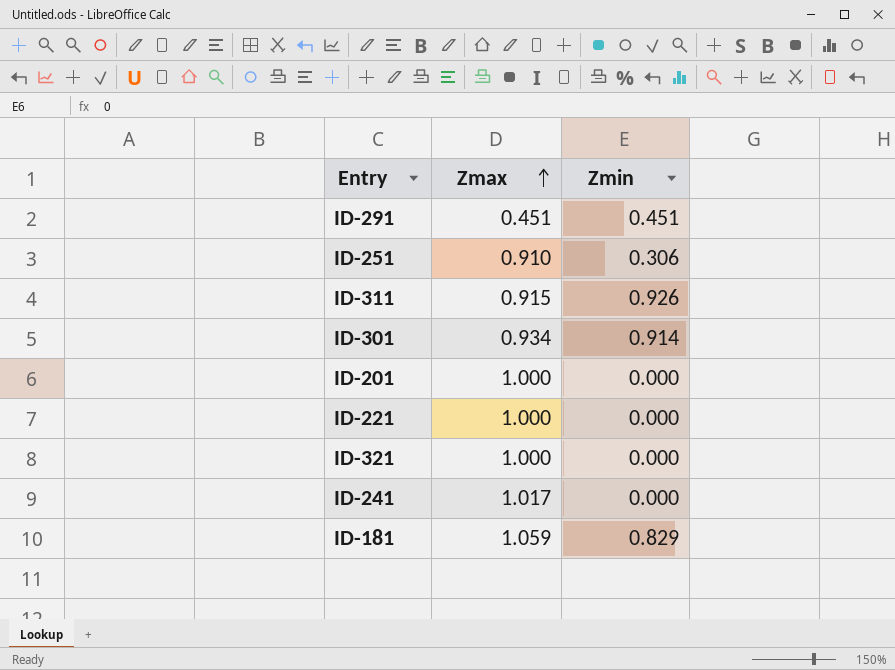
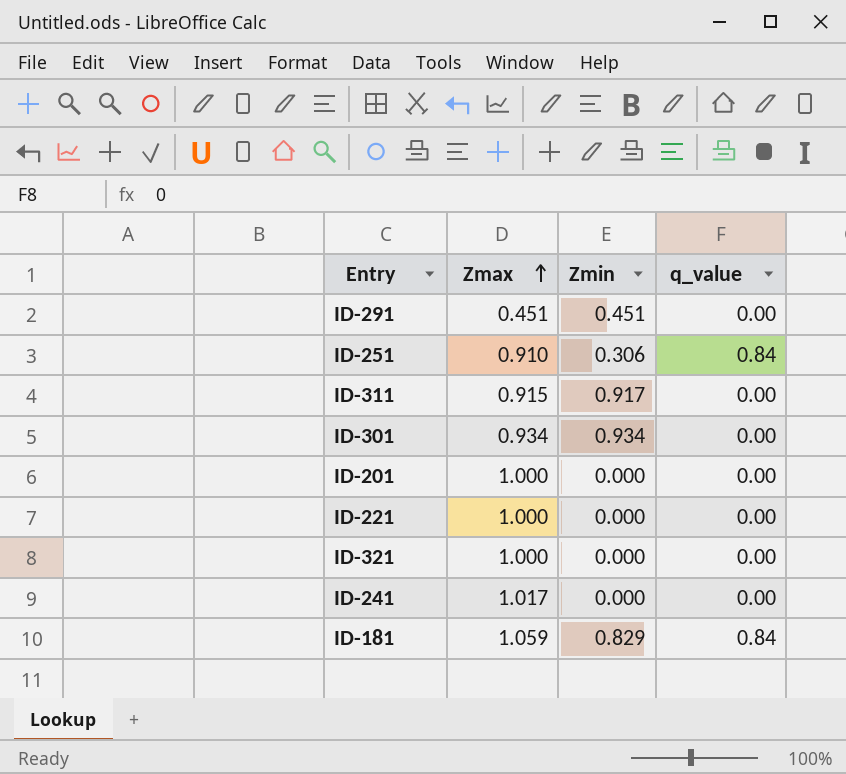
column q_value | position: none -> 4
ID-311 | Zmin: 0.926 -> 0.917
ID-301 | Zmin: 0.914 -> 0.934

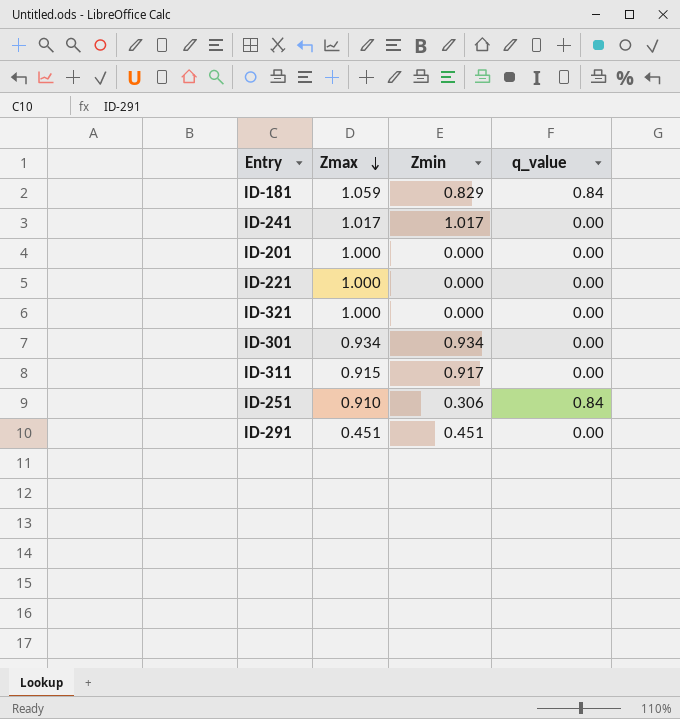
row order: Zmax ascending -> Zmax descending
ID-241 | Zmin: 0.000 -> 1.017

